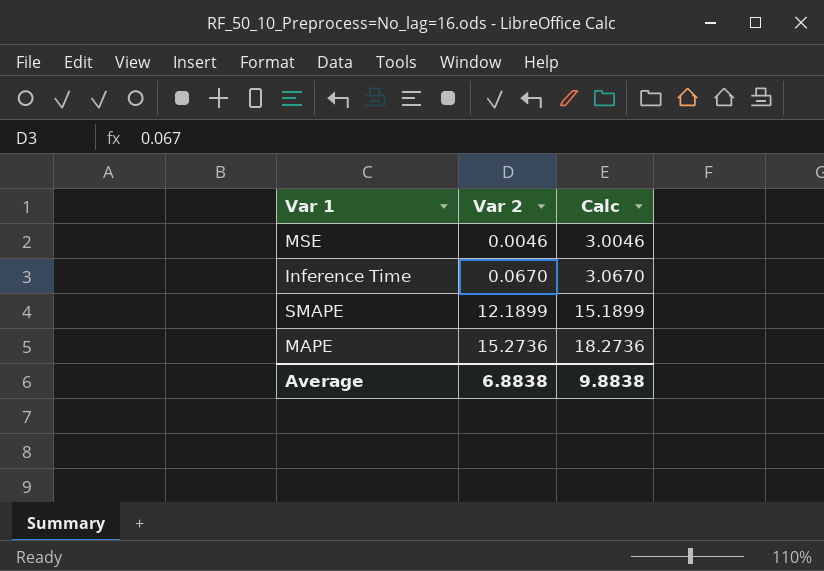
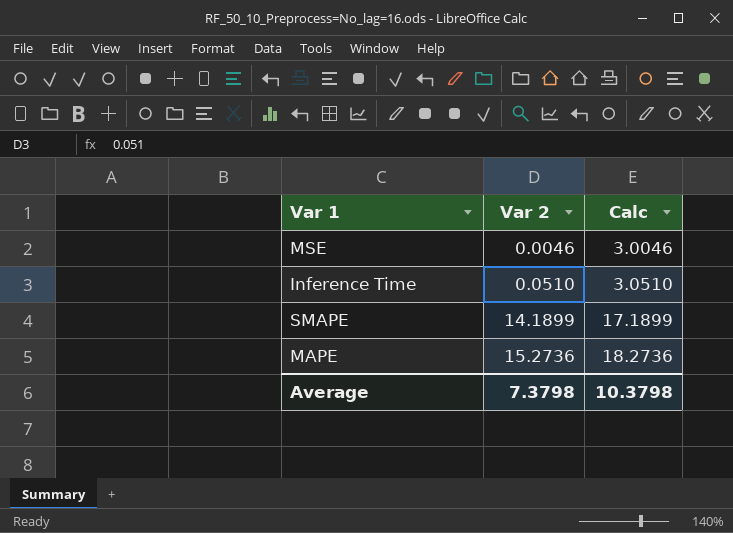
Inference Time | Var 2: 0.0670 -> 0.0510
Inference Time | Calc: 3.0670 -> 3.0510
SMAPE | Var 2: 12.1899 -> 14.1899
SMAPE | Calc: 15.1899 -> 17.1899
Average | Var 2: 6.8838 -> 7.3798
Average | Calc: 9.8838 -> 10.3798

